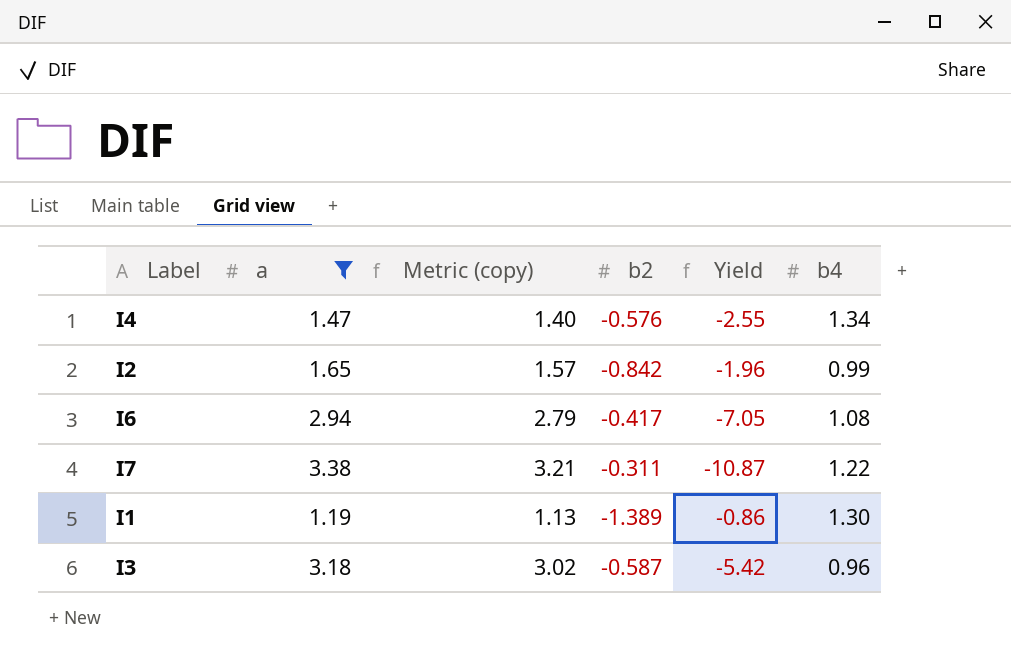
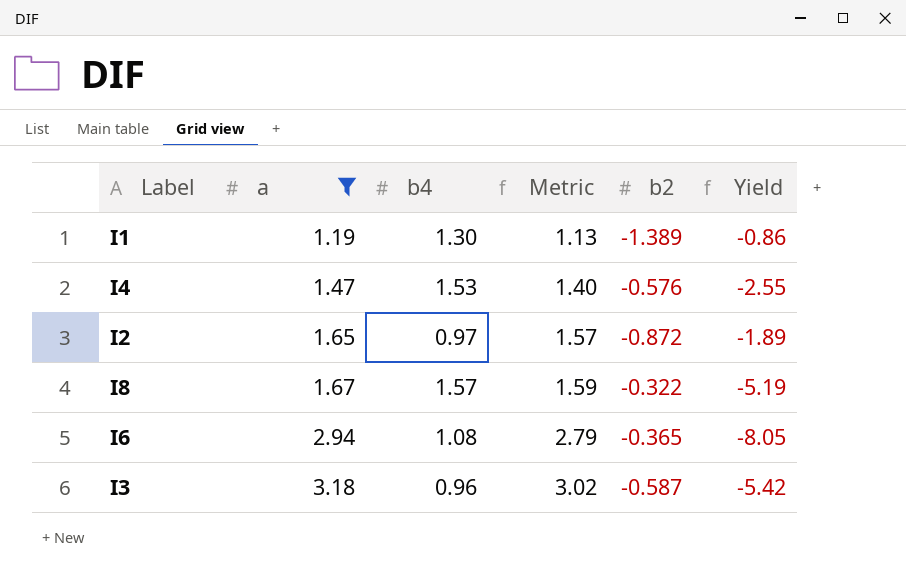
row order: none -> a ascending
column b4 | position: 6 -> 3
column name: Metric (copy) -> Metric
row I7: 3.38 | 3.21 | -0.311 | -10.87 | 1.22 -> none
I4 | b4: 1.34 -> 1.53
I2 | b4: 0.99 -> 0.97
I2 | b2: -0.842 -> -0.872
I2 | Yield: -1.96 -> -1.89
row I8: none -> 1.67 | 1.57 | 1.59 | -0.322 | -5.19
I6 | b2: -0.417 -> -0.365
I6 | Yield: -7.05 -> -8.05

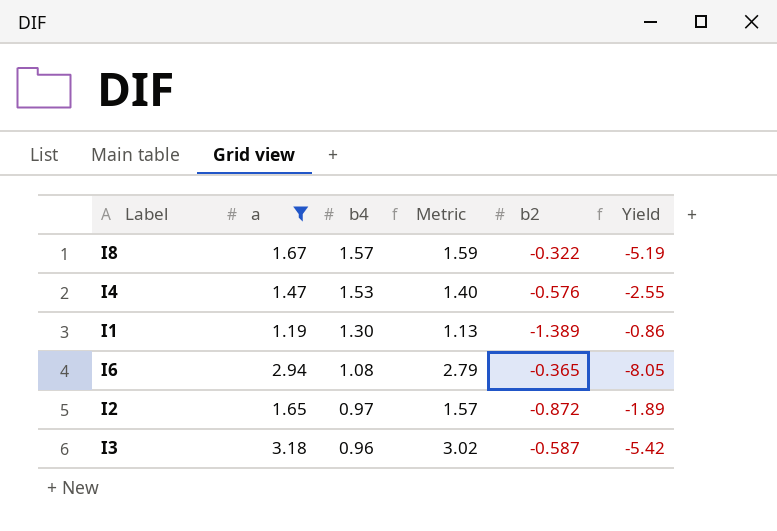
row order: a ascending -> b4 descending

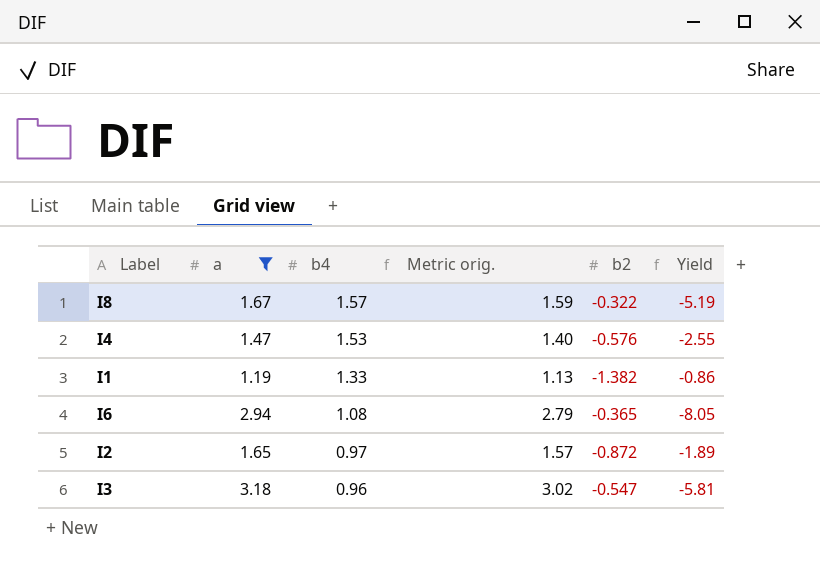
column name: Metric -> Metric orig.
I1 | b4: 1.30 -> 1.33
I1 | b2: -1.389 -> -1.382
I3 | b2: -0.587 -> -0.547
I3 | Yield: -5.42 -> -5.81

